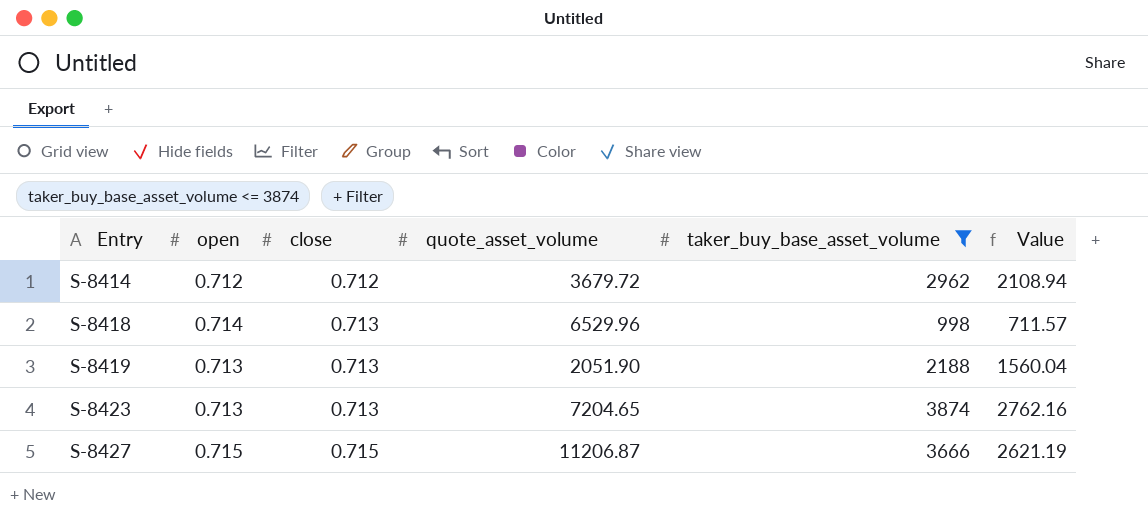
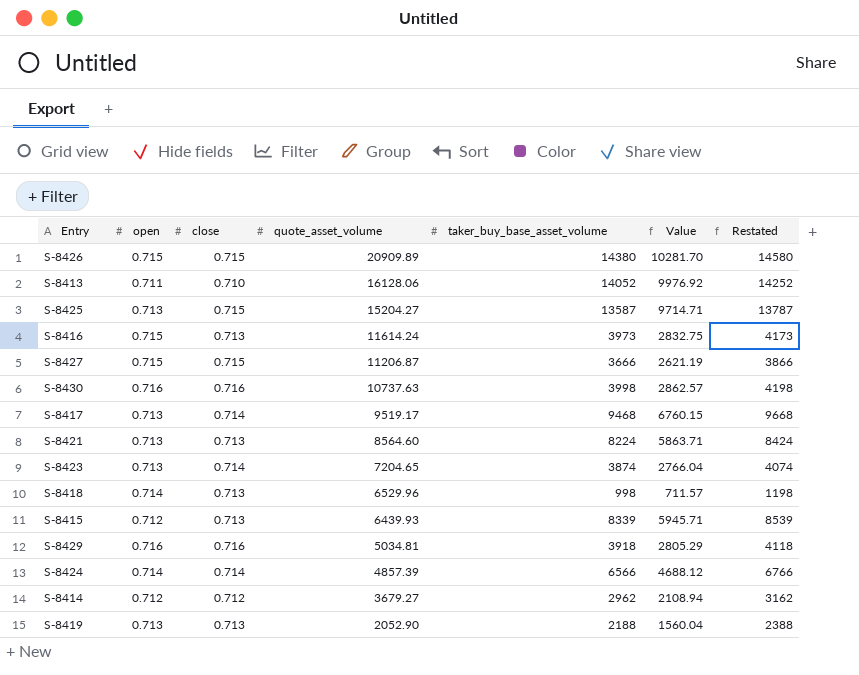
filter: taker_buy_base_asset_volume <= 3874 -> none
row order: Entry ascending -> quote_asset_volume descending
column Restated | formula: none -> [taker_buy_base_asset_volume] + 200
S-8423 | close: 0.713 -> 0.714
S-8423 | Value: 2762.16 -> 2766.04
S-8414 | quote_asset_volume: 3679.72 -> 3679.27
S-8419 | quote_asset_volume: 2051.90 -> 2052.90

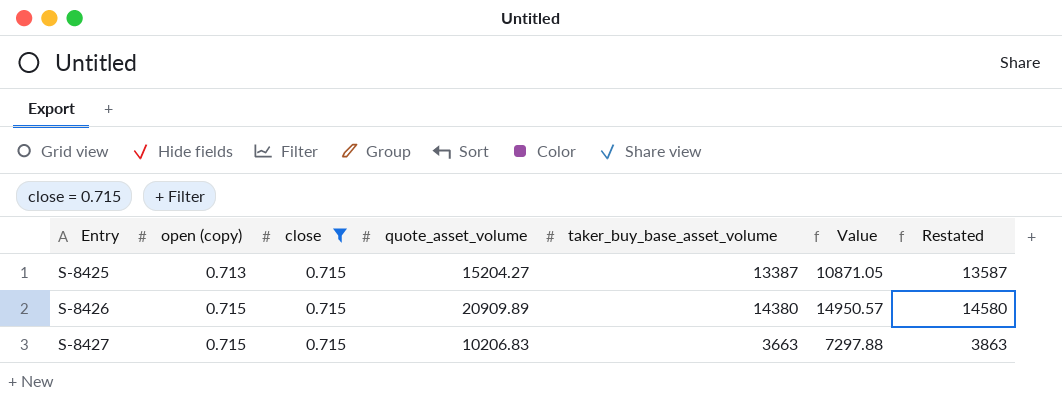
filter: none -> close = 0.715
row order: quote_asset_volume descending -> Entry ascending
column name: open -> open (copy)
column Value | formula: [close] * [taker_buy_base_asset_volume] -> [close] * [quote_asset_volume]
S-8425 | taker_buy_base_asset_volume: 13587 -> 13387
S-8425 | Restated: 13787 -> 13587
S-8427 | quote_asset_volume: 11206.87 -> 10206.83
S-8427 | taker_buy_base_asset_volume: 3666 -> 3663
S-8427 | Restated: 3866 -> 3863

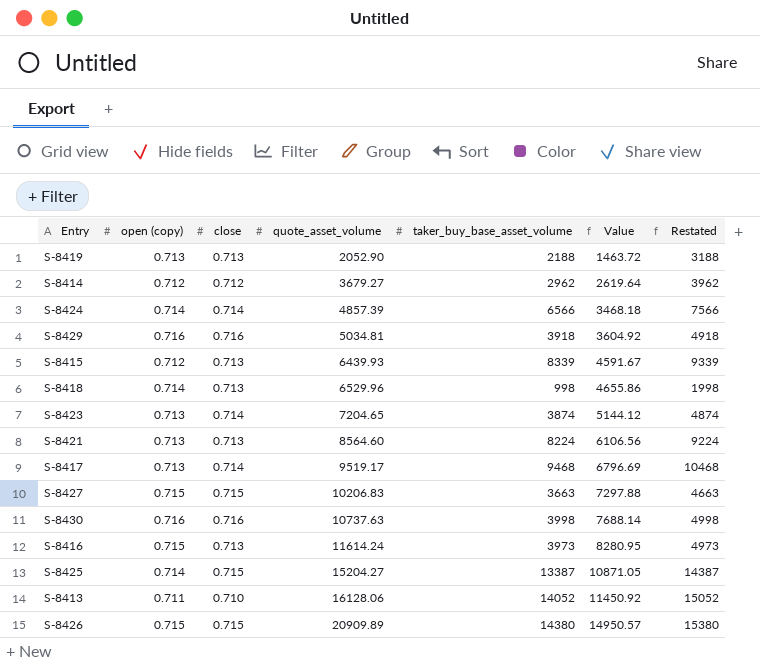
filter: close = 0.715 -> none
row order: Entry ascending -> quote_asset_volume ascending
column Restated | formula: [taker_buy_base_asset_volume] + 200 -> [taker_buy_base_asset_volume] + 1000
S-8425 | open (copy): 0.713 -> 0.714

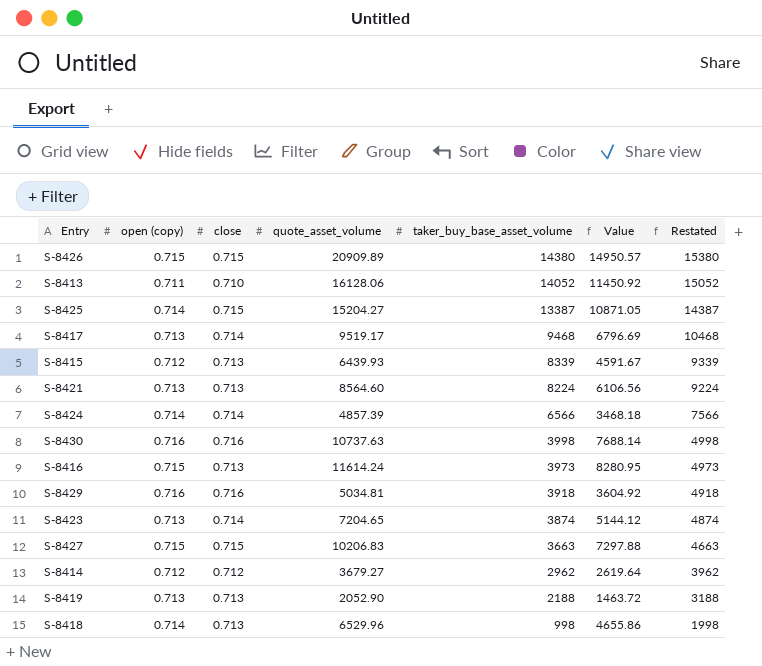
row order: quote_asset_volume ascending -> taker_buy_base_asset_volume descending

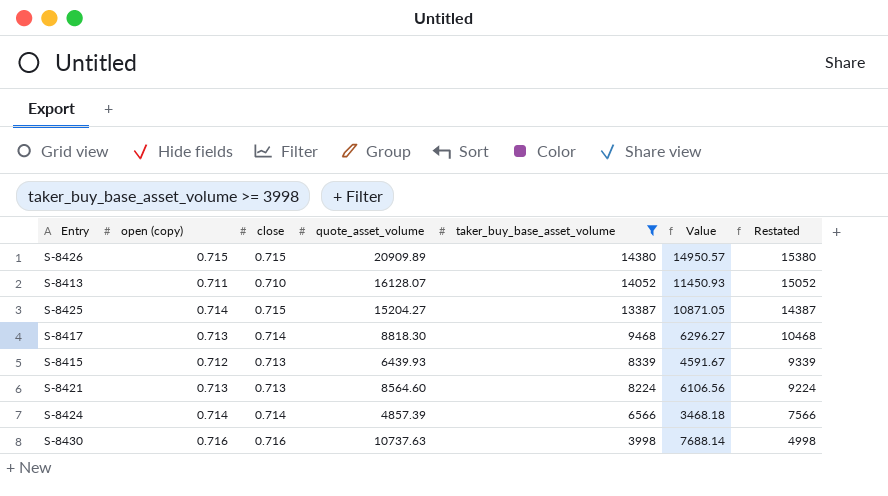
filter: none -> taker_buy_base_asset_volume >= 3998
S-8413 | quote_asset_volume: 16128.06 -> 16128.07
S-8413 | Value: 11450.92 -> 11450.93
S-8417 | quote_asset_volume: 9519.17 -> 8818.30
S-8417 | Value: 6796.69 -> 6296.27

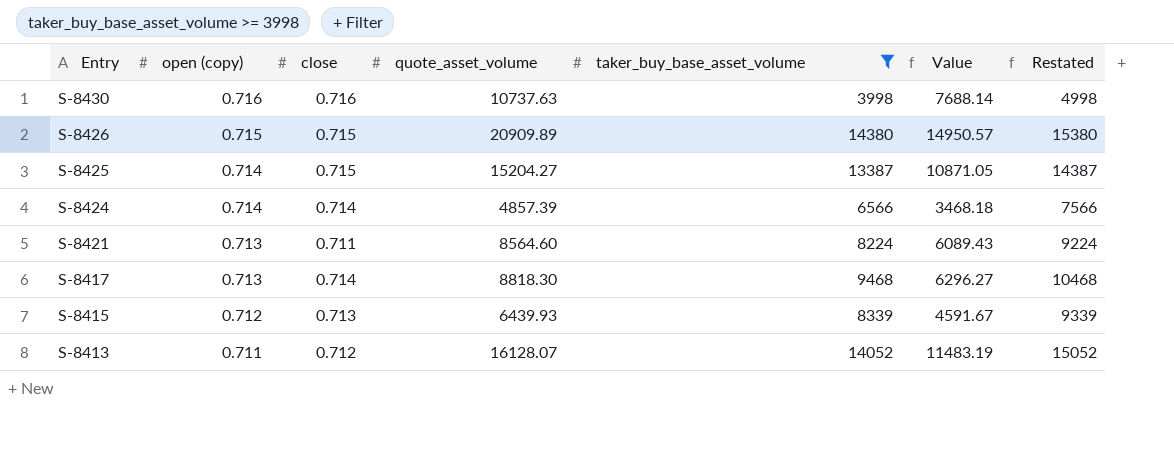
row order: taker_buy_base_asset_volume descending -> Entry descending
S-8421 | close: 0.713 -> 0.711
S-8421 | Value: 6106.56 -> 6089.43
S-8413 | close: 0.710 -> 0.712
S-8413 | Value: 11450.93 -> 11483.19

